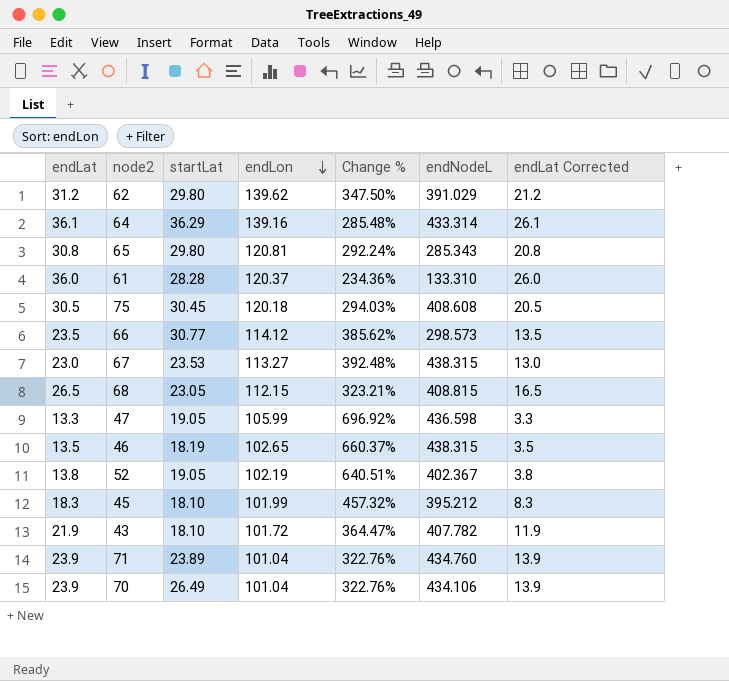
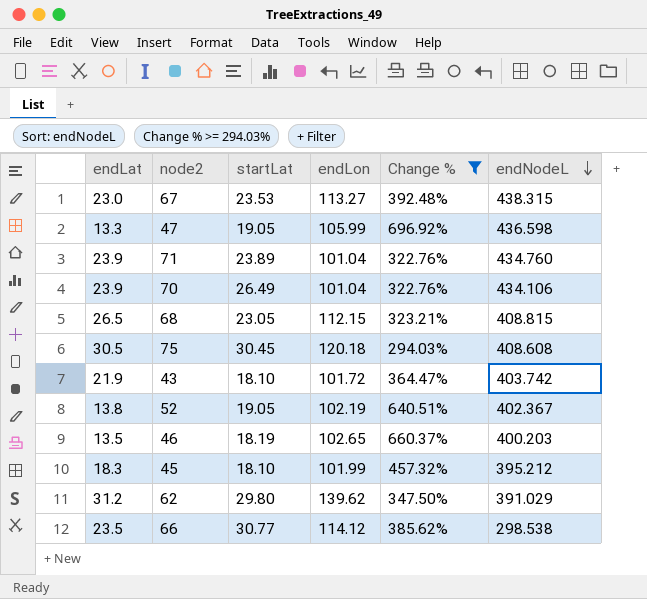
filter: none -> Change % >= 294.03%
row order: endLon descending -> endNodeL descending
column endLat Corrected | formula: [endLat] - 10 -> none
43 | endNodeL: 407.782 -> 403.742
46 | endNodeL: 438.315 -> 400.203
66 | endNodeL: 298.573 -> 298.538

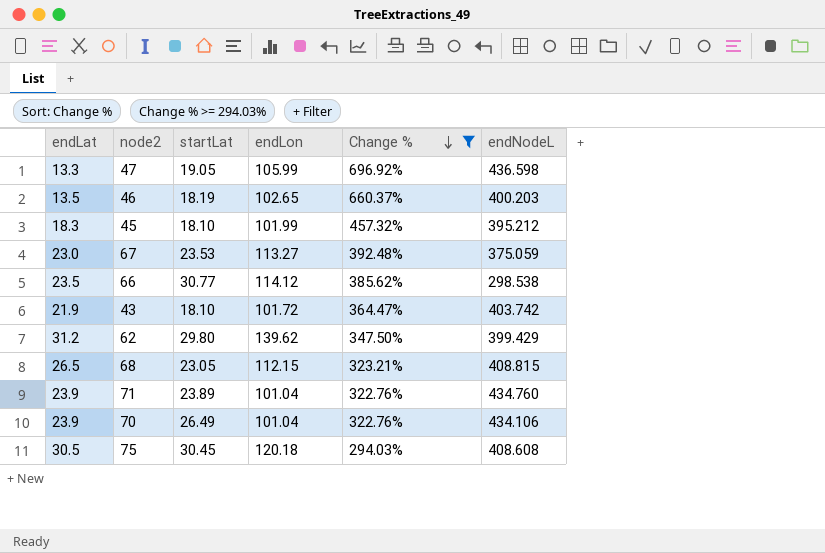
row order: endNodeL descending -> Change % descending
row 52: 13.8 | 19.05 | 102.19 | 640.51% | 402.367 -> none
67 | endNodeL: 438.315 -> 375.059
62 | endNodeL: 391.029 -> 399.429

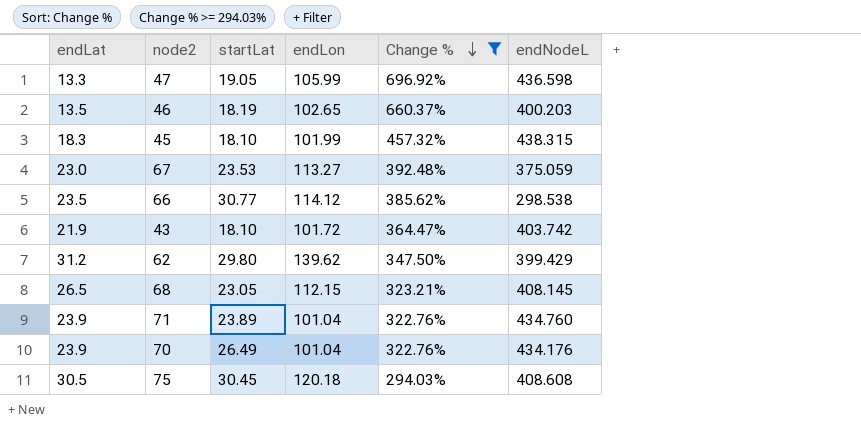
45 | endNodeL: 395.212 -> 438.315
68 | endNodeL: 408.815 -> 408.145
70 | endNodeL: 434.106 -> 434.176

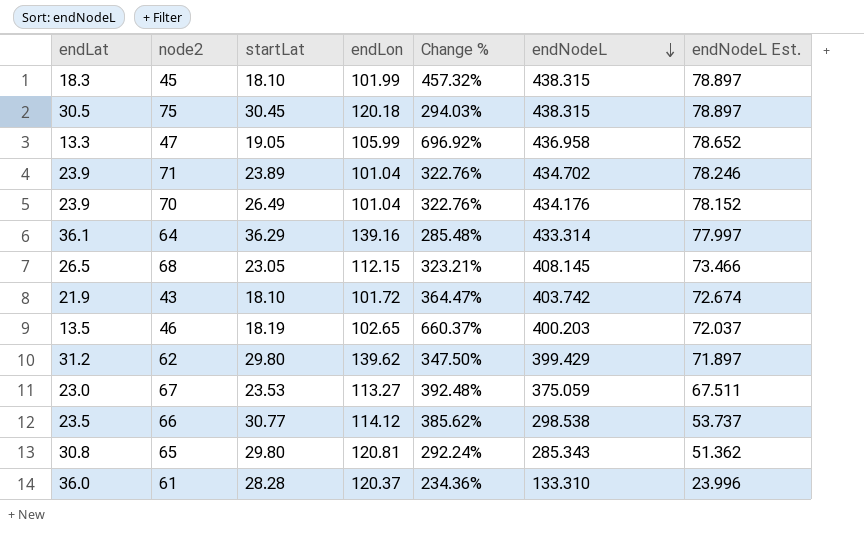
filter: Change % >= 294.03% -> none
row order: Change % descending -> endNodeL descending
column endNodeL Est. | formula: none -> [endNodeL] * 0.18
75 | endNodeL: 408.608 -> 438.315
47 | endNodeL: 436.598 -> 436.958
71 | endNodeL: 434.760 -> 434.702

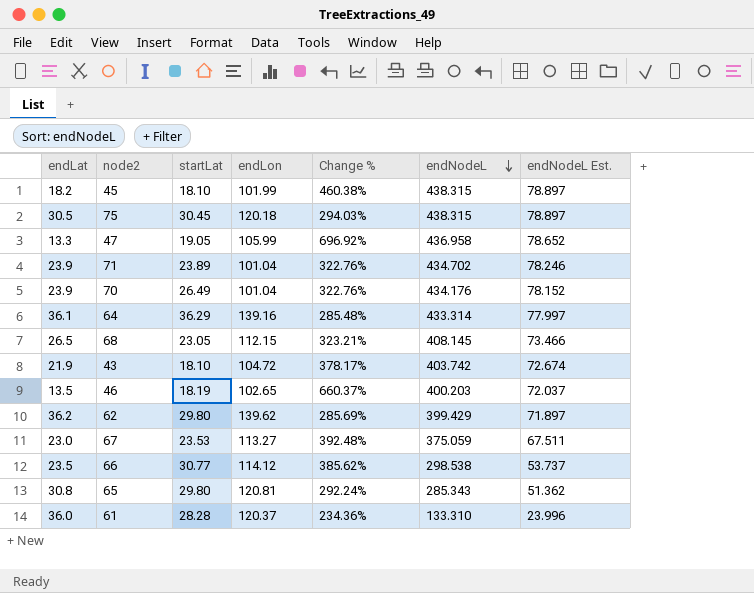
45 | endLat: 18.3 -> 18.2
45 | Change %: 457.32% -> 460.38%
43 | endLon: 101.72 -> 104.72
43 | Change %: 364.47% -> 378.17%
62 | endLat: 31.2 -> 36.2
62 | Change %: 347.50% -> 285.69%

